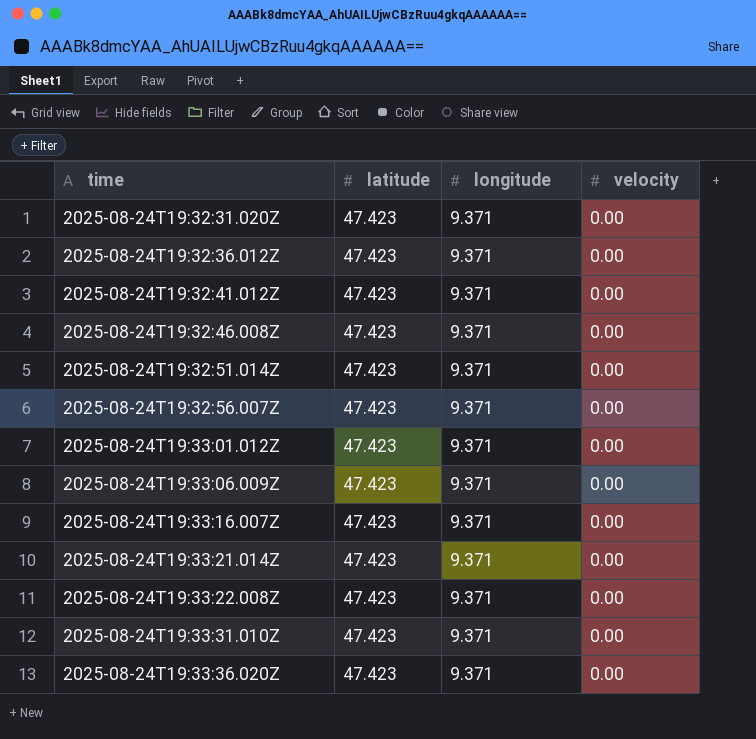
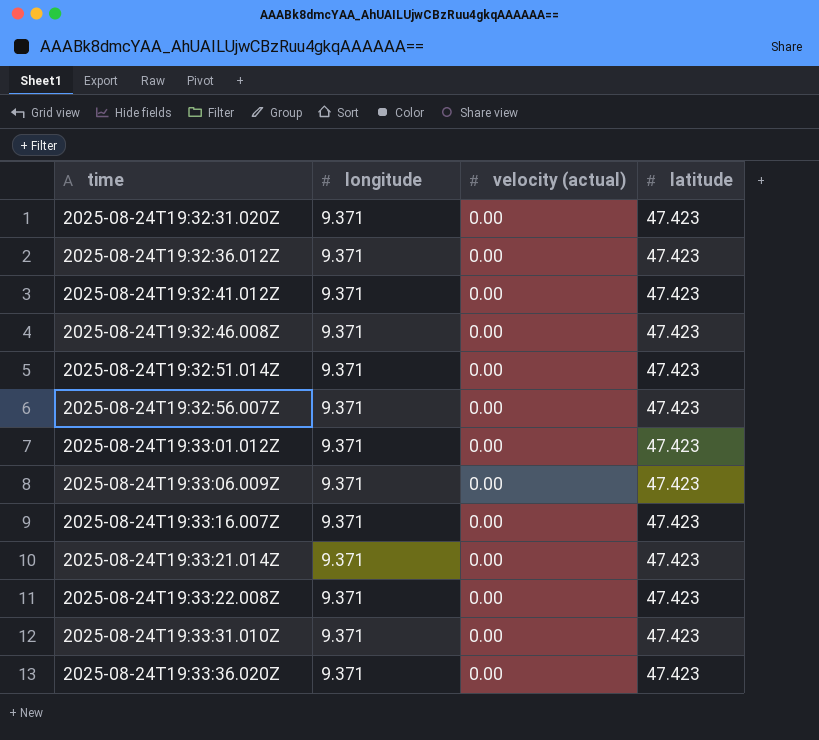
column name: velocity -> velocity (actual)
column latitude | position: 2 -> 4

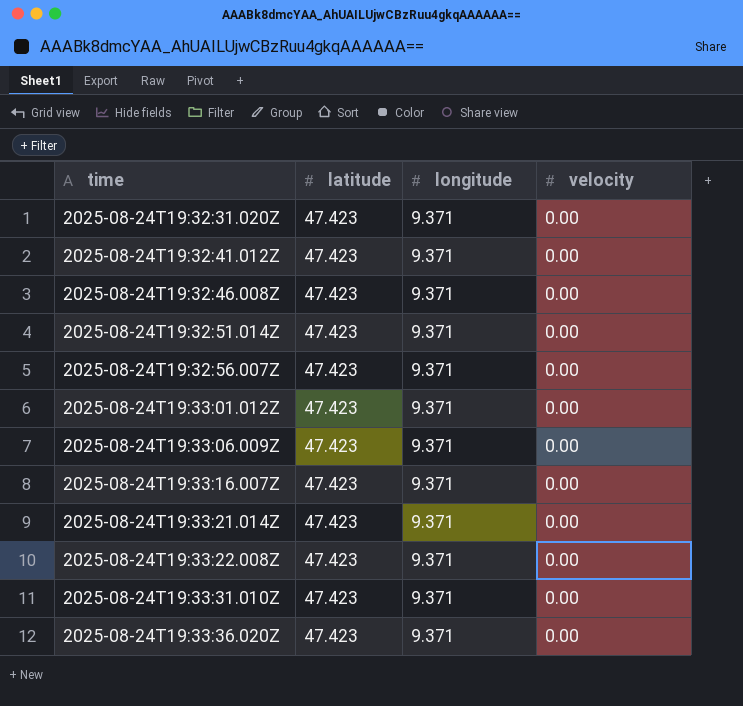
column latitude | position: 4 -> 2
column name: velocity (actual) -> velocity
row 2025-08-24T19:32:36.012Z: 9.371 | 0.00 | 47.423 -> none

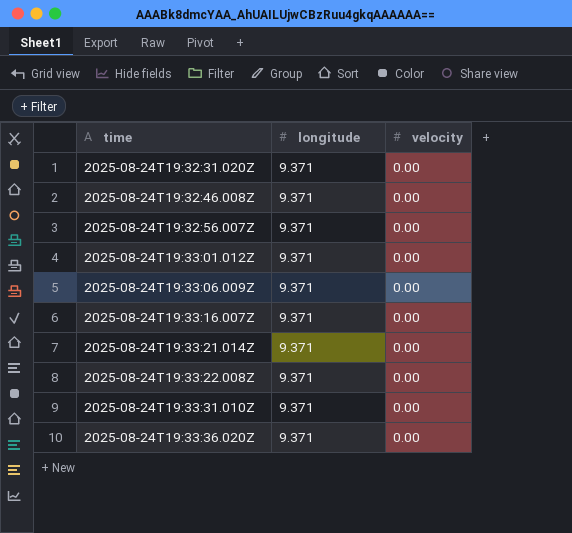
column latitude | position: 2 -> none
row 2025-08-24T19:32:41.012Z: 47.423 | 9.371 | 0.00 -> none
row 2025-08-24T19:32:51.014Z: 47.423 | 9.371 | 0.00 -> none

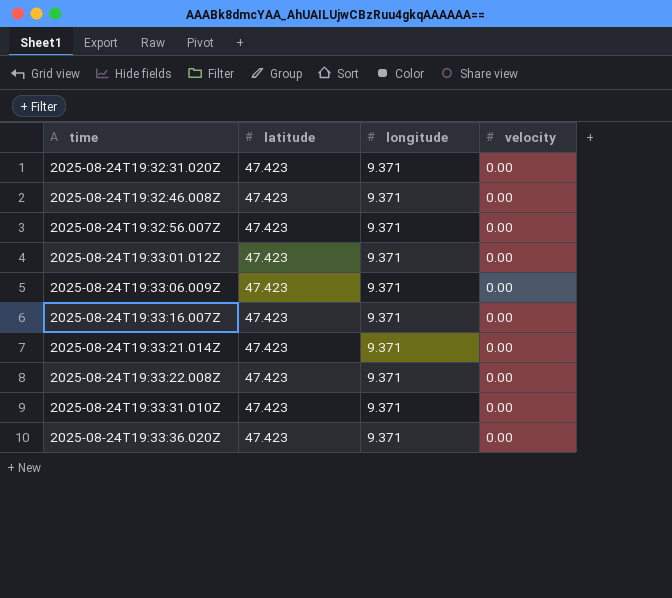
column latitude | position: none -> 2

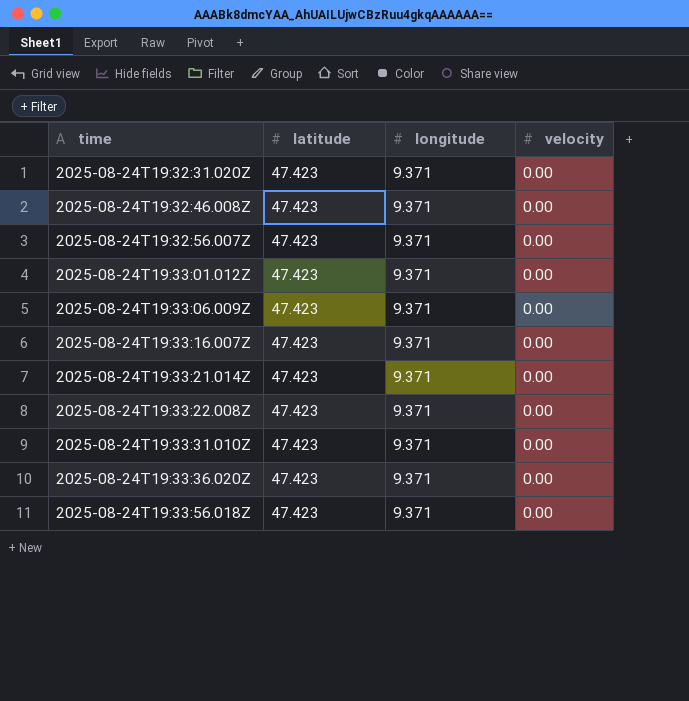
row 2025-08-24T19:33:56.018Z: none -> 47.423 | 9.371 | 0.00

